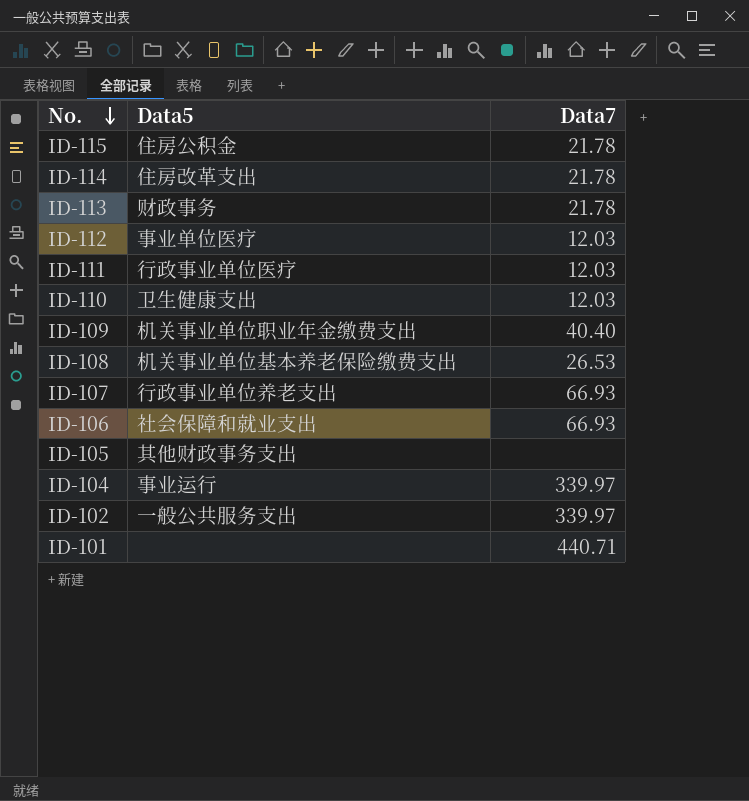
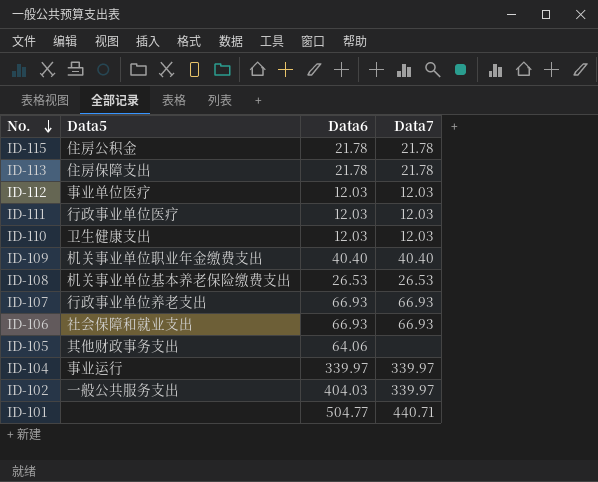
column Data6 | position: none -> 3
row ID-114: 住房改革支出 | 21.78 -> none
ID-113 | Data5: 财政事务 -> 住房保障支出

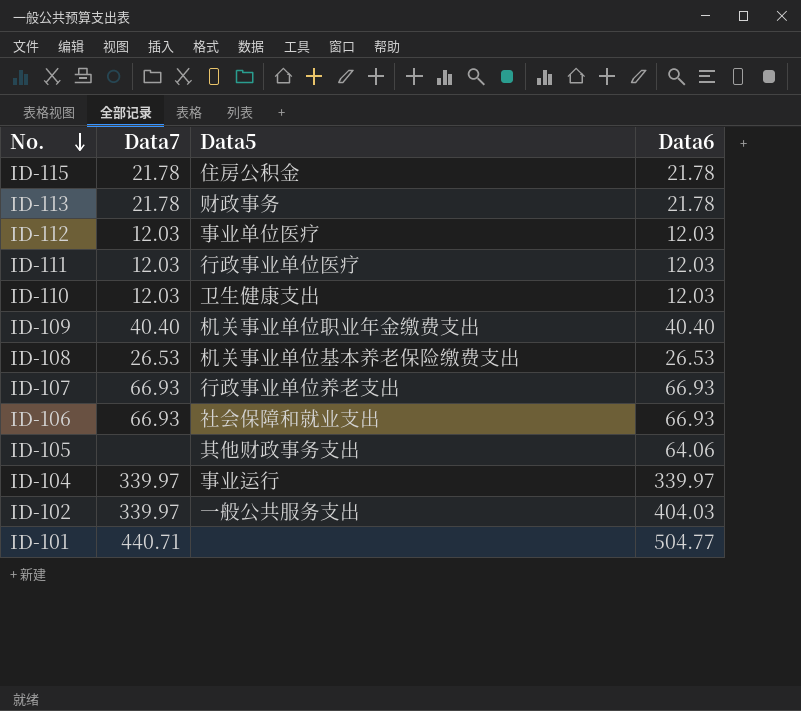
column Data7 | position: 4 -> 2
ID-113 | Data5: 住房保障支出 -> 财政事务

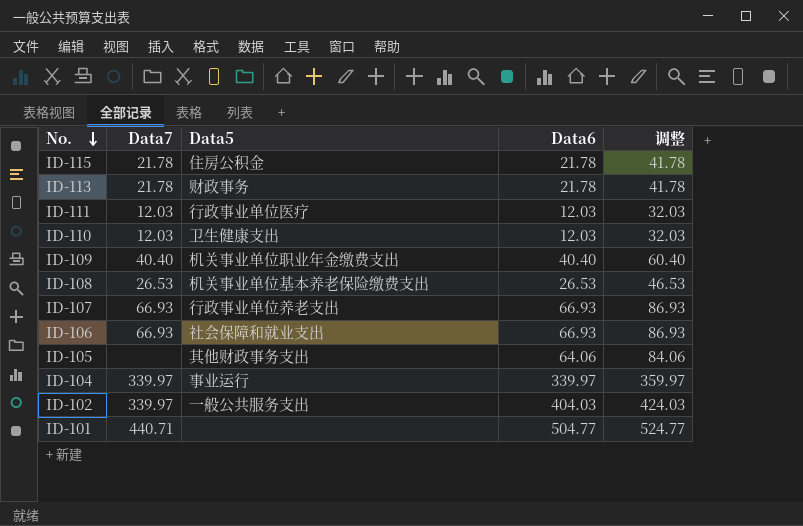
column 调整 | formula: none -> [Data6] + 20
row ID-112: 12.03 | 事业单位医疗 | 12.03 -> none

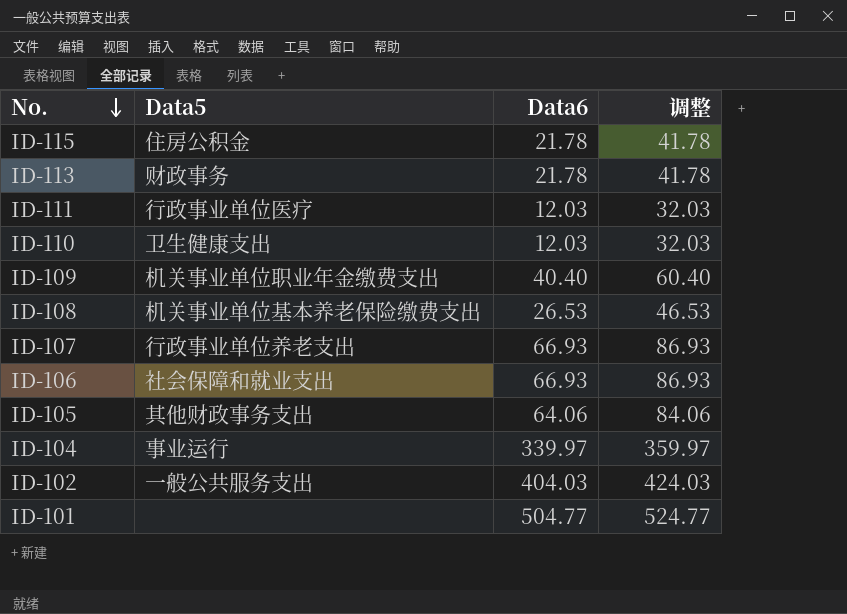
column Data7 | position: 2 -> none

